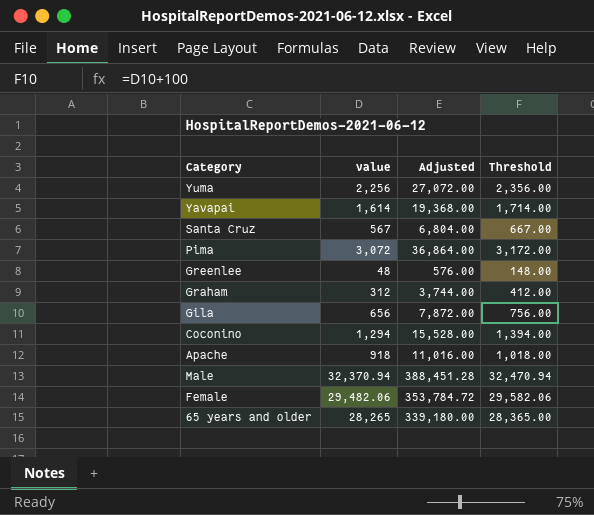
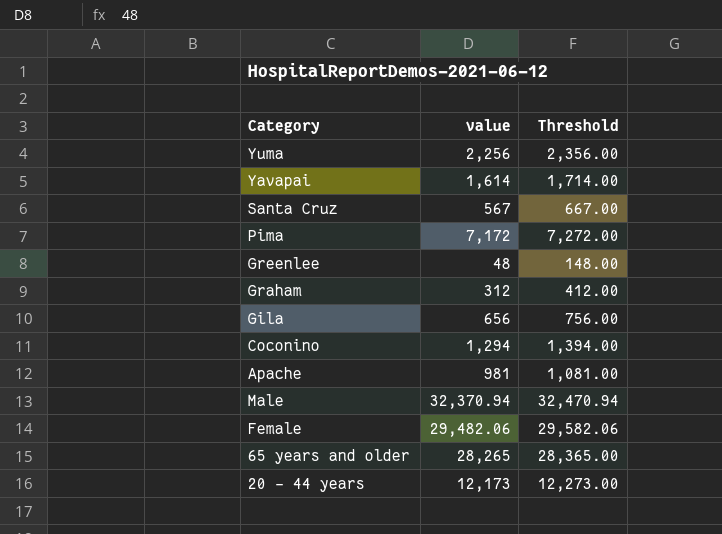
column Adjusted | formula: [value] * 12 -> none
Pima | value: 3,072 -> 7,172
Pima | Threshold: 3,172.00 -> 7,272.00
Apache | value: 918 -> 981
Apache | Threshold: 1,018.00 -> 1,081.00
row 20 - 44 years: none -> 12,173 | 12,273.00

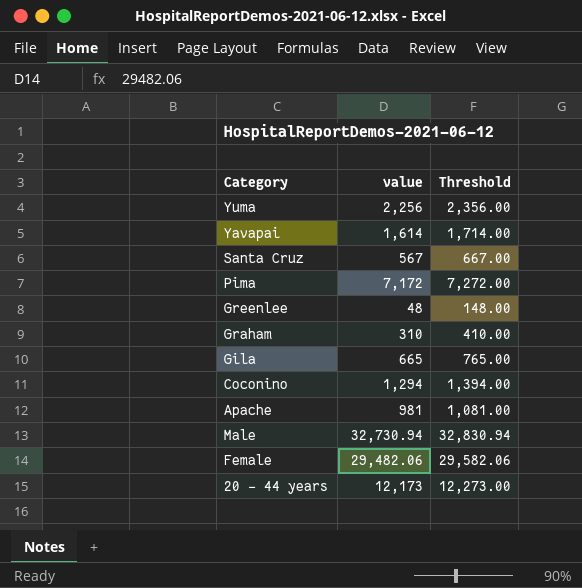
row 65 years and older: 28,265 | 28,365.00 -> none
Graham | value: 312 -> 310
Graham | Threshold: 412.00 -> 410.00
Gila | value: 656 -> 665
Gila | Threshold: 756.00 -> 765.00
Male | value: 32,370.94 -> 32,730.94
Male | Threshold: 32,470.94 -> 32,830.94

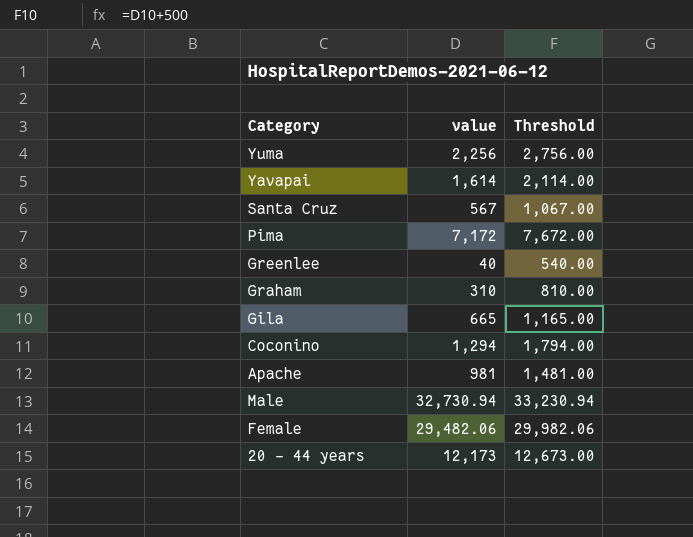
column Threshold | formula: [value] + 100 -> [value] + 500
Greenlee | value: 48 -> 40

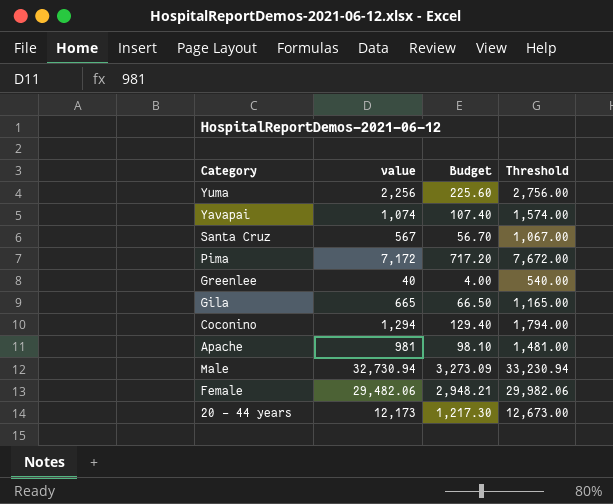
column Budget | formula: none -> [value] * 0.1
row Graham: 310 | 810.00 -> none
Yavapai | value: 1,614 -> 1,074
Yavapai | Threshold: 2,114.00 -> 1,574.00

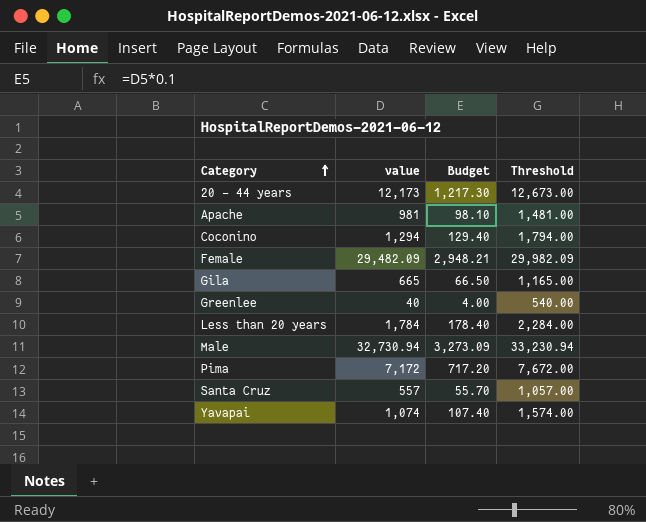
row order: none -> Category ascending
row Yuma: 2,256 | 225.60 | 2,756.00 -> none
Female | value: 29,482.06 -> 29,482.09
Female | Threshold: 29,982.06 -> 29,982.09
row Less than 20 years: none -> 1,784 | 178.40 | 2,284.00
Santa Cruz | value: 567 -> 557
Santa Cruz | Budget: 56.70 -> 55.70
Santa Cruz | Threshold: 1,067.00 -> 1,057.00

